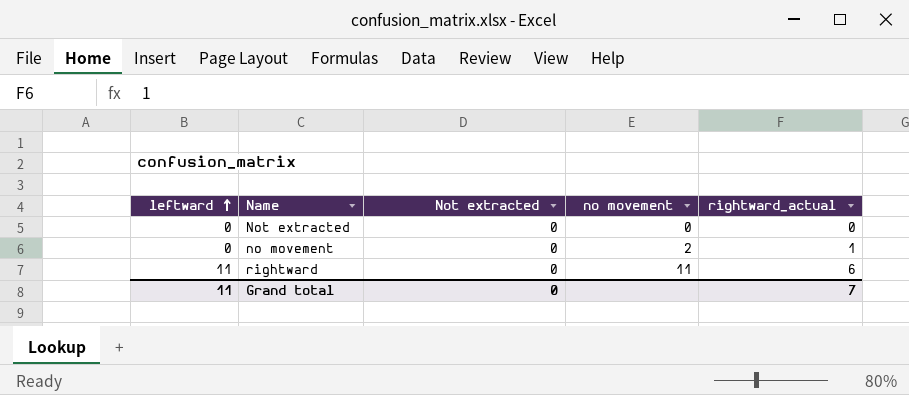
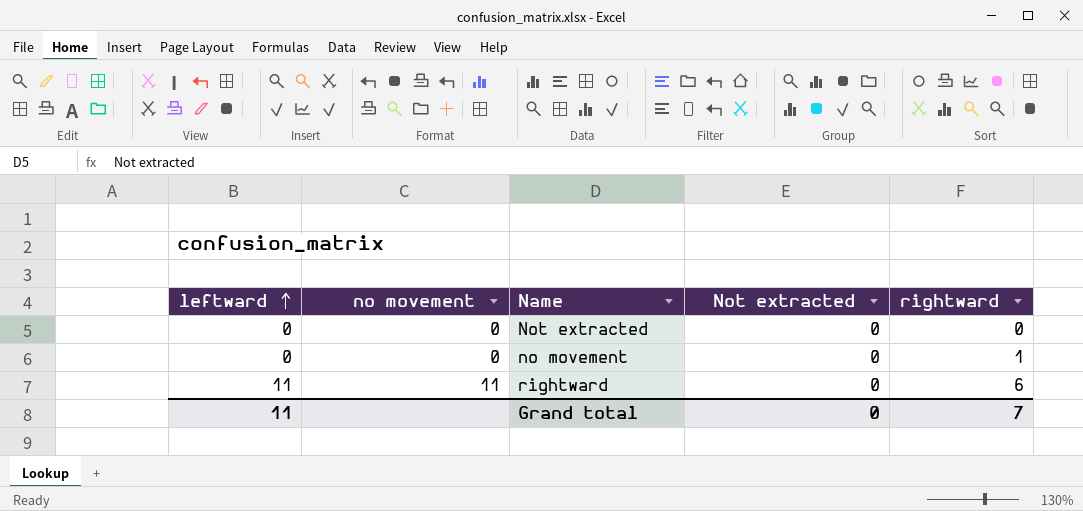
column no movement | position: 4 -> 2
column name: rightward_actual -> rightward
no movement | no movement: 2 -> 0

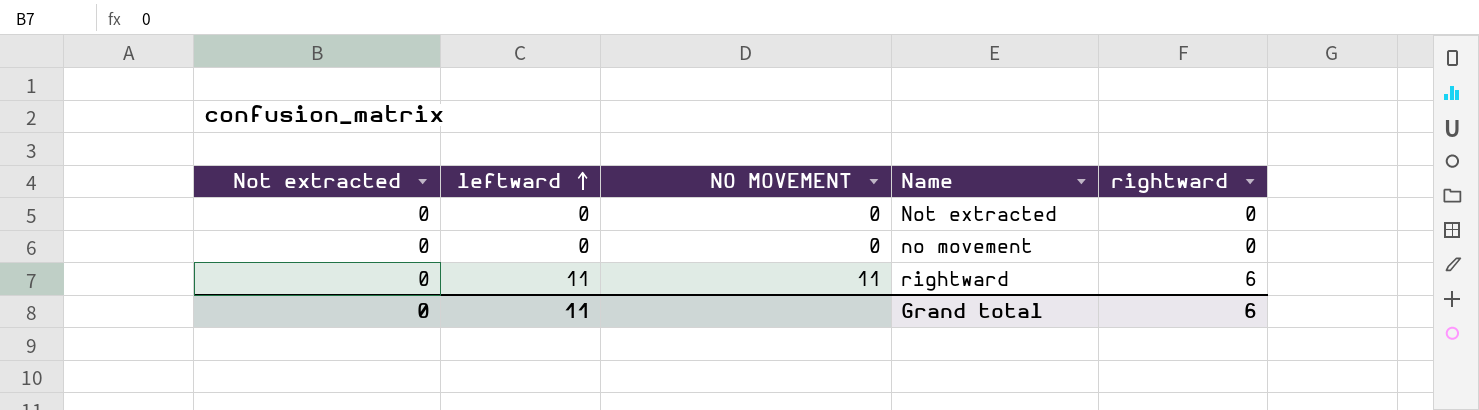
column Not extracted | position: 4 -> 1
column name: no movement -> NO MOVEMENT
no movement | rightward: 1 -> 0
Grand total | rightward: 7 -> 6

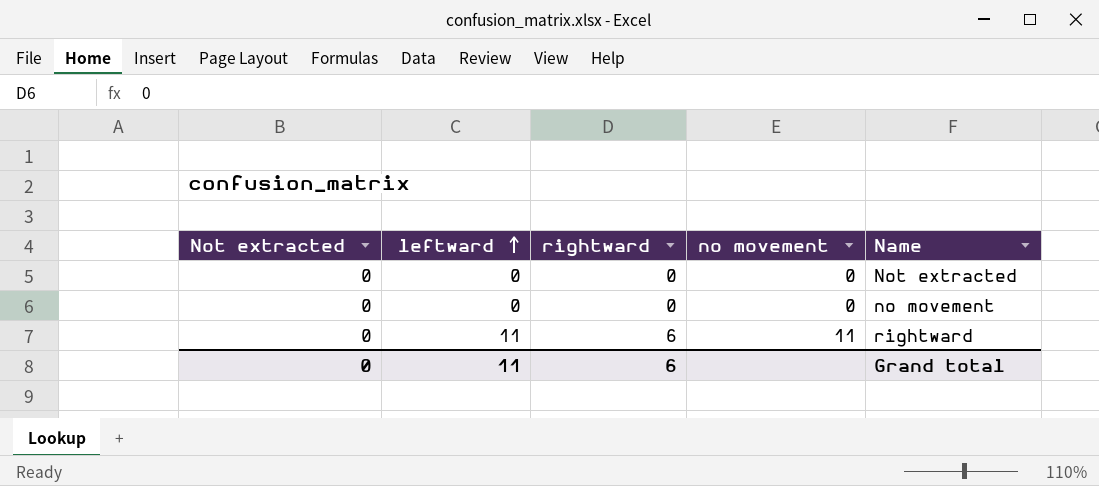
column rightward | position: 5 -> 3
column name: NO MOVEMENT -> no movement

